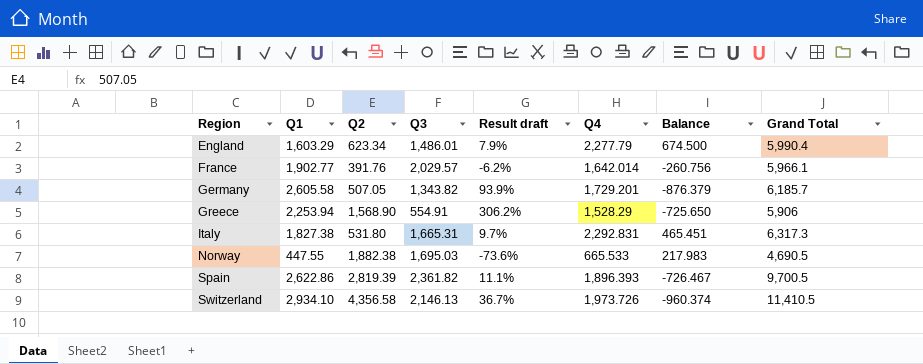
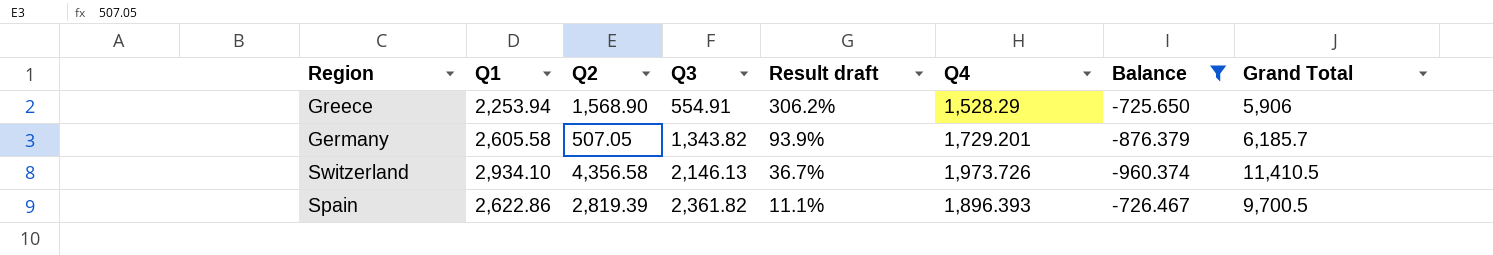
filter: none -> Balance <= -725.650
row order: Region ascending -> Q3 ascending

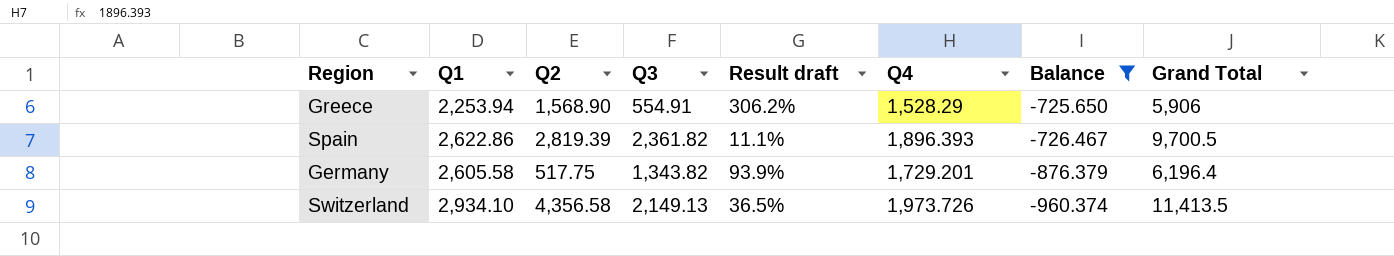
row order: Q3 ascending -> Balance descending
Germany | Q2: 507.05 -> 517.75
Germany | Grand Total: 6,185.7 -> 6,196.4
Switzerland | Q3: 2,146.13 -> 2,149.13
Switzerland | Result draft: 36.7% -> 36.5%
Switzerland | Grand Total: 11,410.5 -> 11,413.5

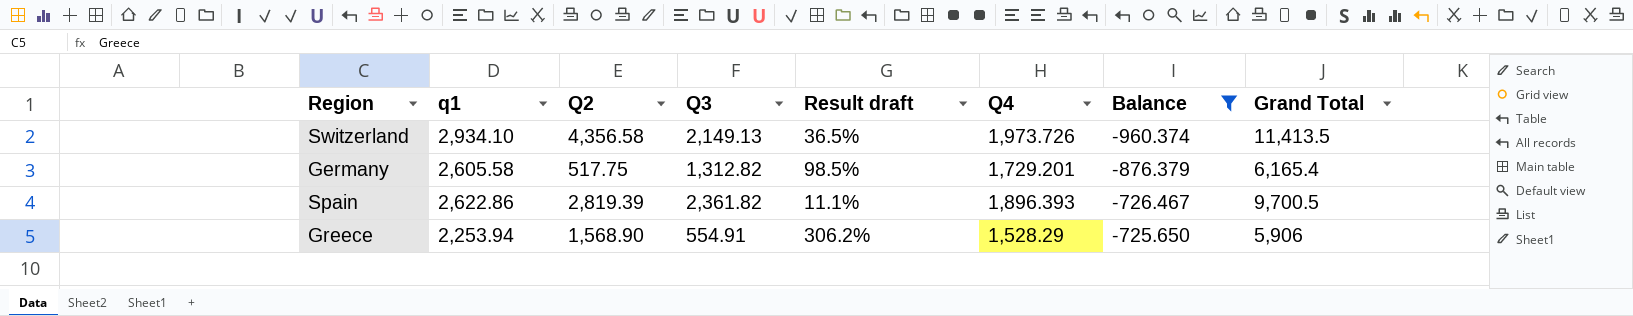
row order: Balance descending -> Balance ascending
column name: Q1 -> q1
Germany | Q3: 1,343.82 -> 1,312.82
Germany | Result draft: 93.9% -> 98.5%
Germany | Grand Total: 6,196.4 -> 6,165.4

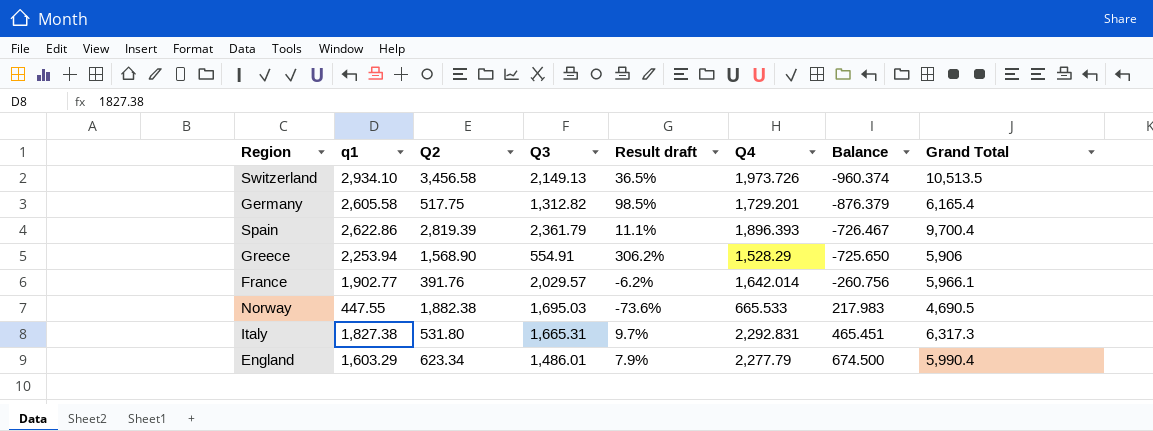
filter: Balance <= -725.650 -> none
Switzerland | Q2: 4,356.58 -> 3,456.58
Switzerland | Grand Total: 11,413.5 -> 10,513.5
Spain | Q3: 2,361.82 -> 2,361.79
Spain | Grand Total: 9,700.5 -> 9,700.4

